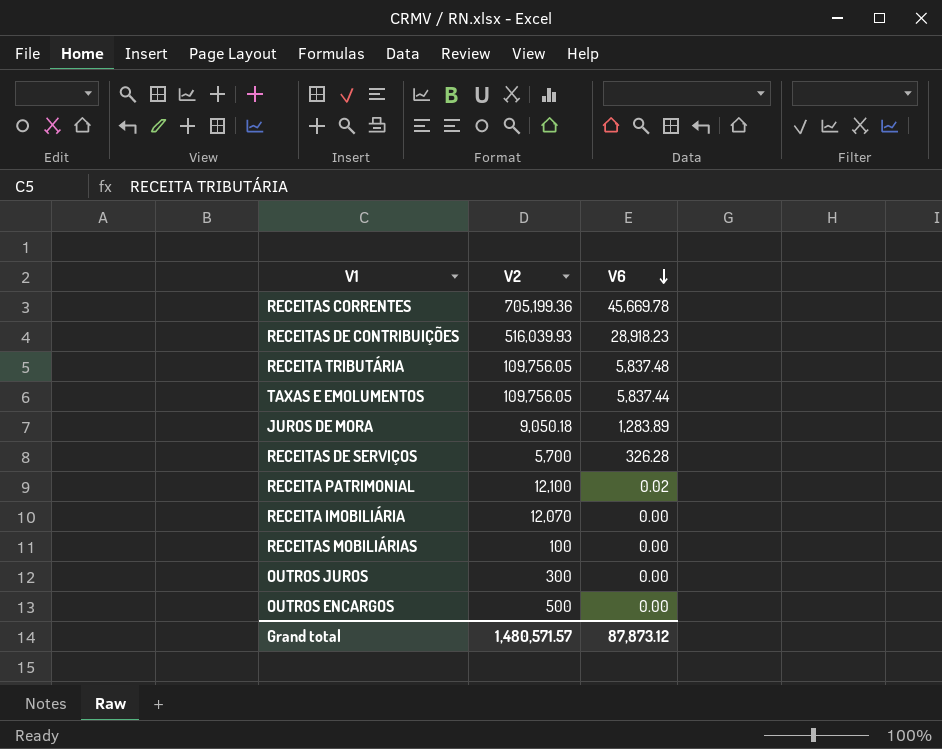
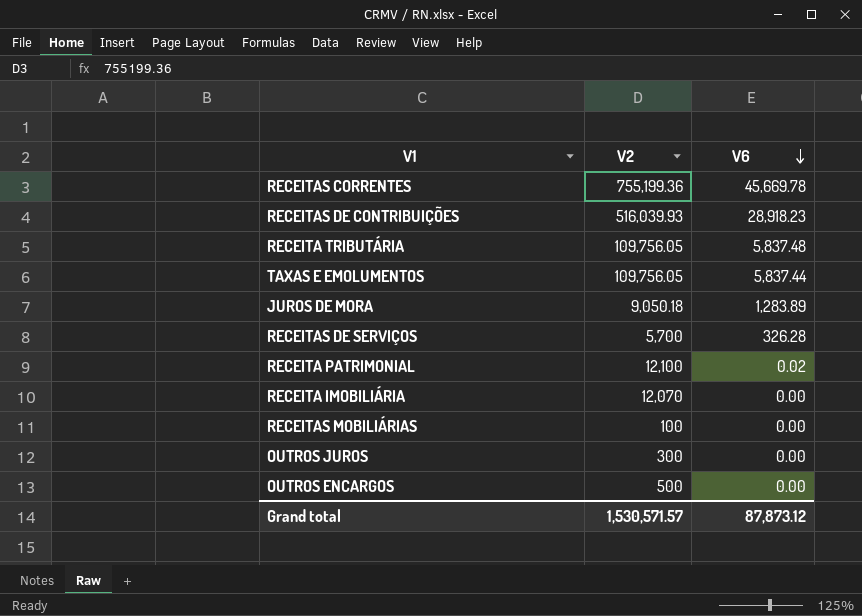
RECEITAS CORRENTES | V2: 705,199.36 -> 755,199.36
Grand total | V2: 1,480,571.57 -> 1,530,571.57

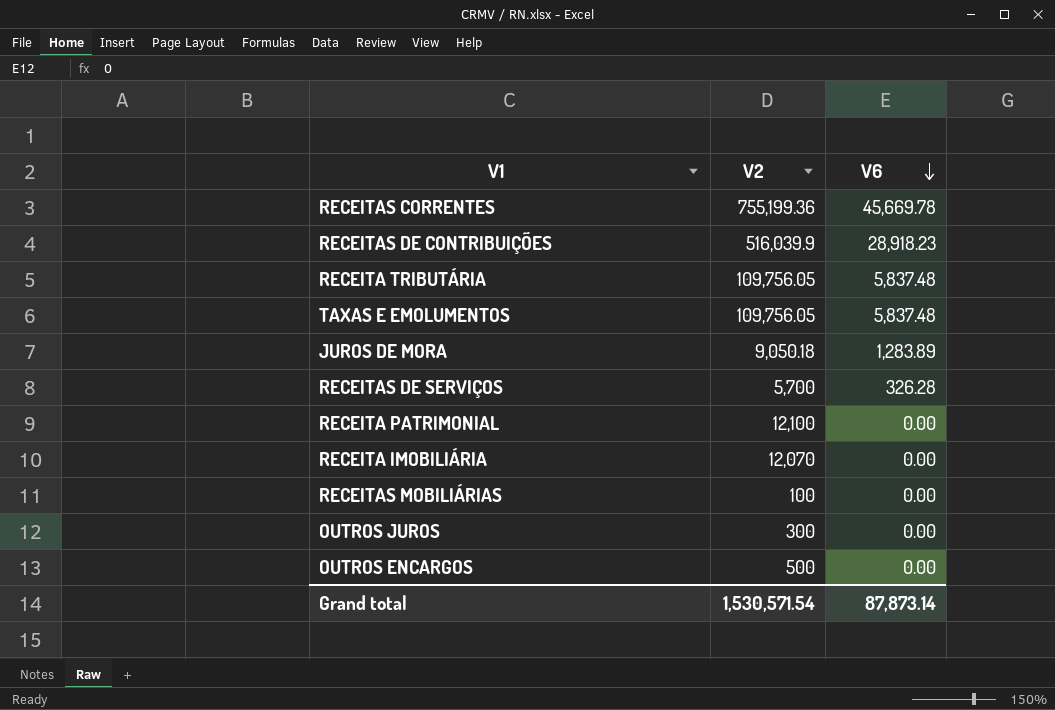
RECEITAS DE CONTRIBUIÇÕES | V2: 516,039.93 -> 516,039.9
TAXAS E EMOLUMENTOS | V6: 5,837.44 -> 5,837.48
RECEITA PATRIMONIAL | V6: 0.02 -> 0.00
Grand total | V2: 1,530,571.57 -> 1,530,571.54
Grand total | V6: 87,873.12 -> 87,873.14

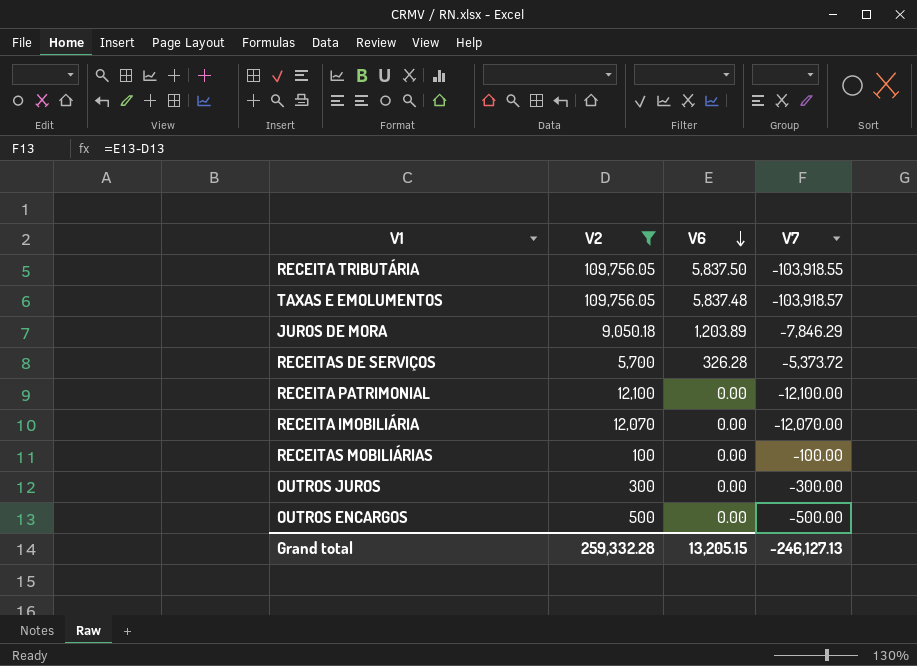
filter: none -> V2 <= 109,756.05
column V7 | formula: none -> [V6] - [V2]
RECEITA TRIBUTÁRIA | V6: 5,837.48 -> 5,837.50
JUROS DE MORA | V6: 1,283.89 -> 1,203.89
Grand total | V2: 1,530,571.54 -> 259,332.28
Grand total | V6: 87,873.14 -> 13,205.15

